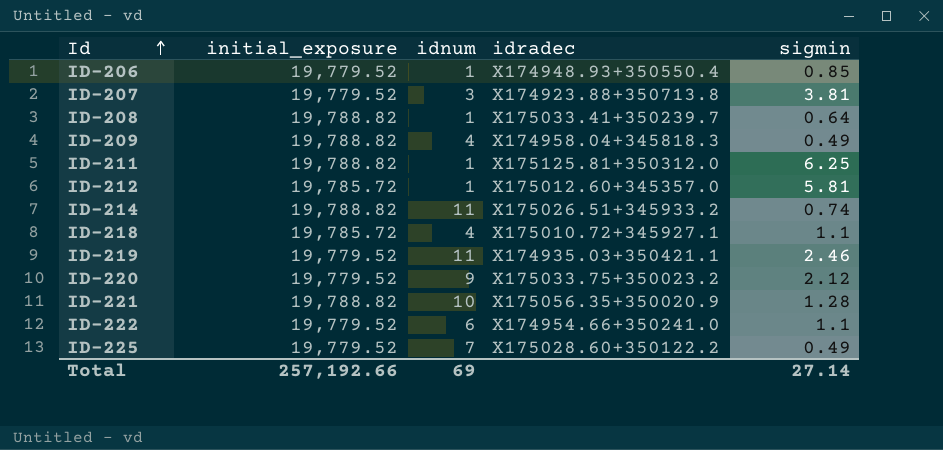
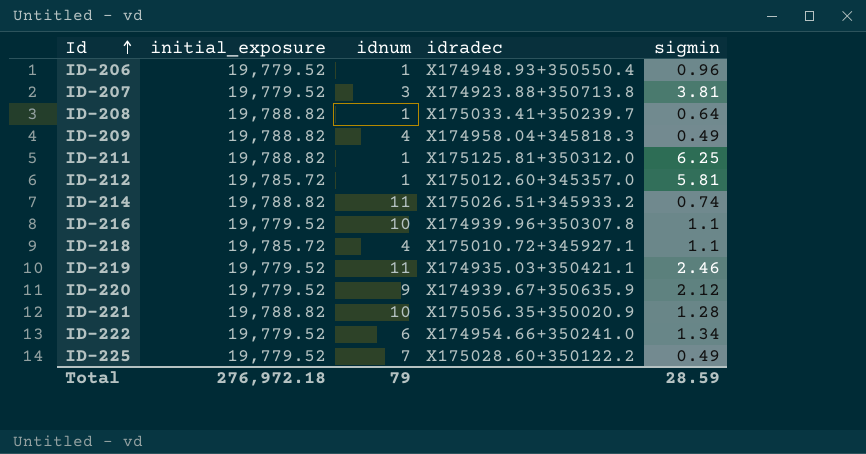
ID-206 | sigmin: 0.85 -> 0.96
row ID-216: none -> 19,779.52 | 10 | X174939.96+350307.8 | 1.1
ID-220 | idradec: X175033.75+350023.2 -> X174939.67+350635.9
ID-222 | sigmin: 1.1 -> 1.34
Total | initial_exposure: 257,192.66 -> 276,972.18
Total | idnum: 69 -> 79
Total | sigmin: 27.14 -> 28.59

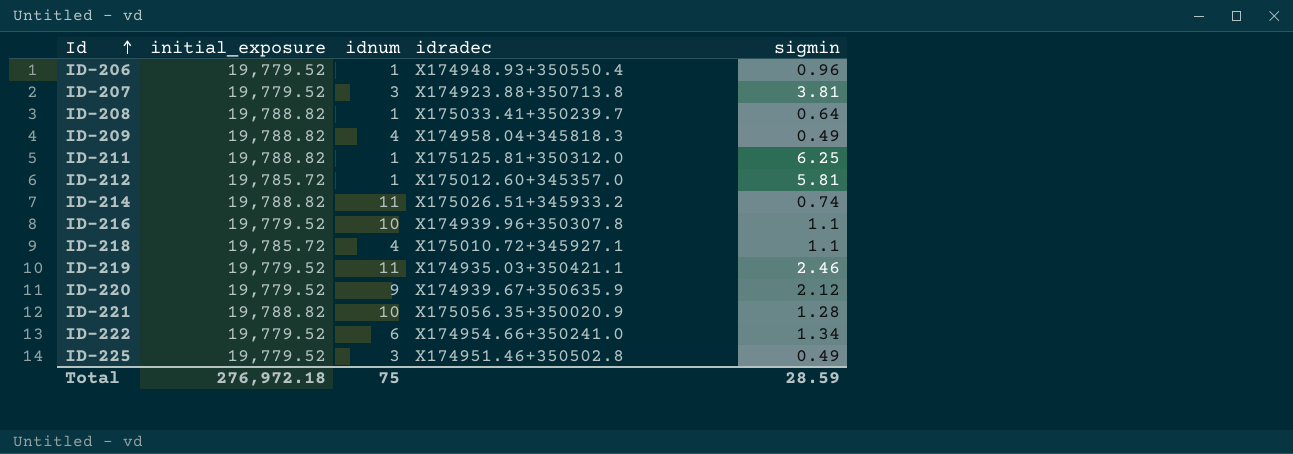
ID-225 | idnum: 7 -> 3
ID-225 | idradec: X175028.60+350122.2 -> X174951.46+350502.8
Total | idnum: 79 -> 75

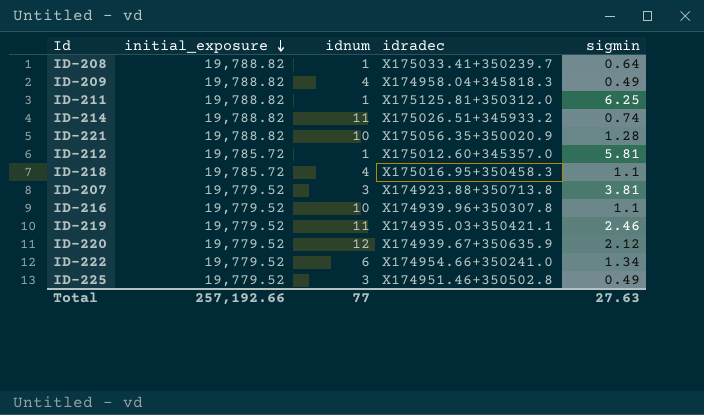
row order: Id ascending -> initial_exposure descending
row ID-206: 19,779.52 | 1 | X174948.93+350550.4 | 0.96 -> none
ID-218 | idradec: X175010.72+345927.1 -> X175016.95+350458.3
ID-220 | idnum: 9 -> 12
Total | initial_exposure: 276,972.18 -> 257,192.66
Total | idnum: 75 -> 77
Total | sigmin: 28.59 -> 27.63

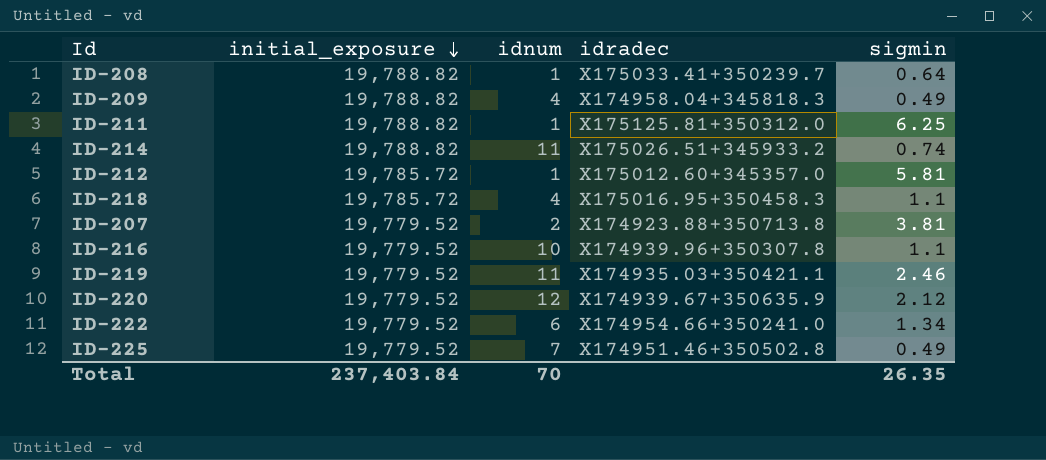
row ID-221: 19,788.82 | 10 | X175056.35+350020.9 | 1.28 -> none
ID-207 | idnum: 3 -> 2
ID-225 | idnum: 3 -> 7
Total | initial_exposure: 257,192.66 -> 237,403.84
Total | idnum: 77 -> 70
Total | sigmin: 27.63 -> 26.35

